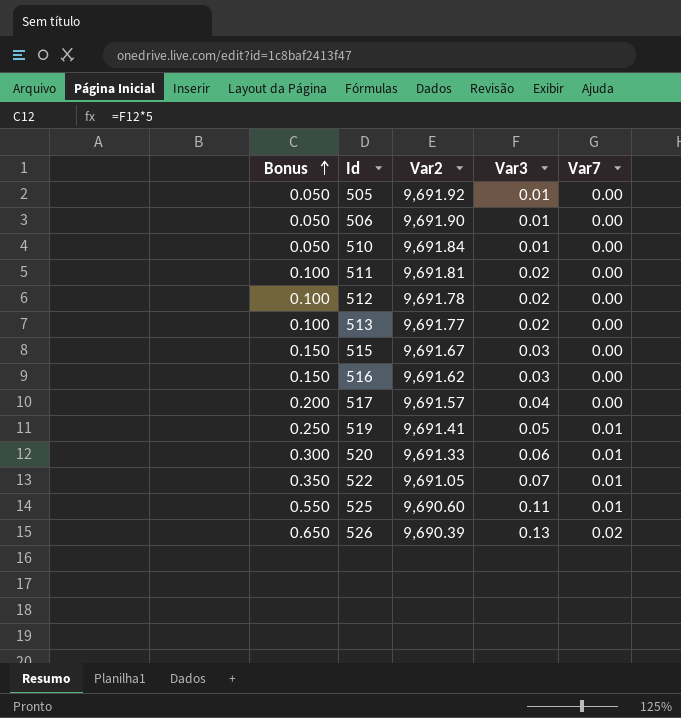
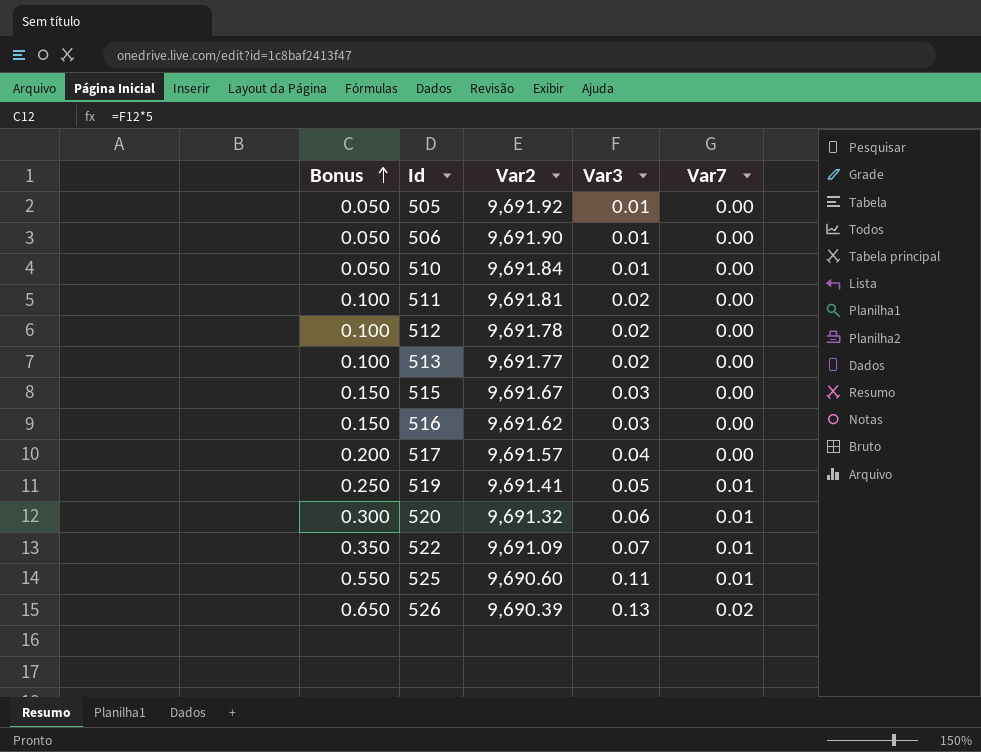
520 | Var2: 9,691.33 -> 9,691.32
522 | Var2: 9,691.05 -> 9,691.09

